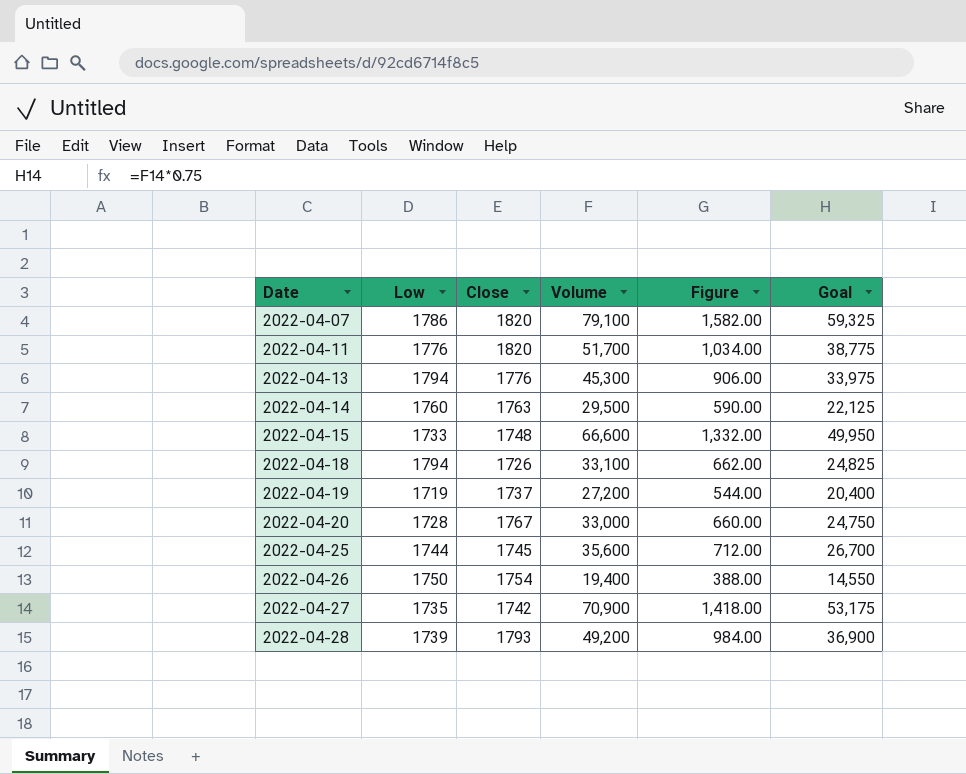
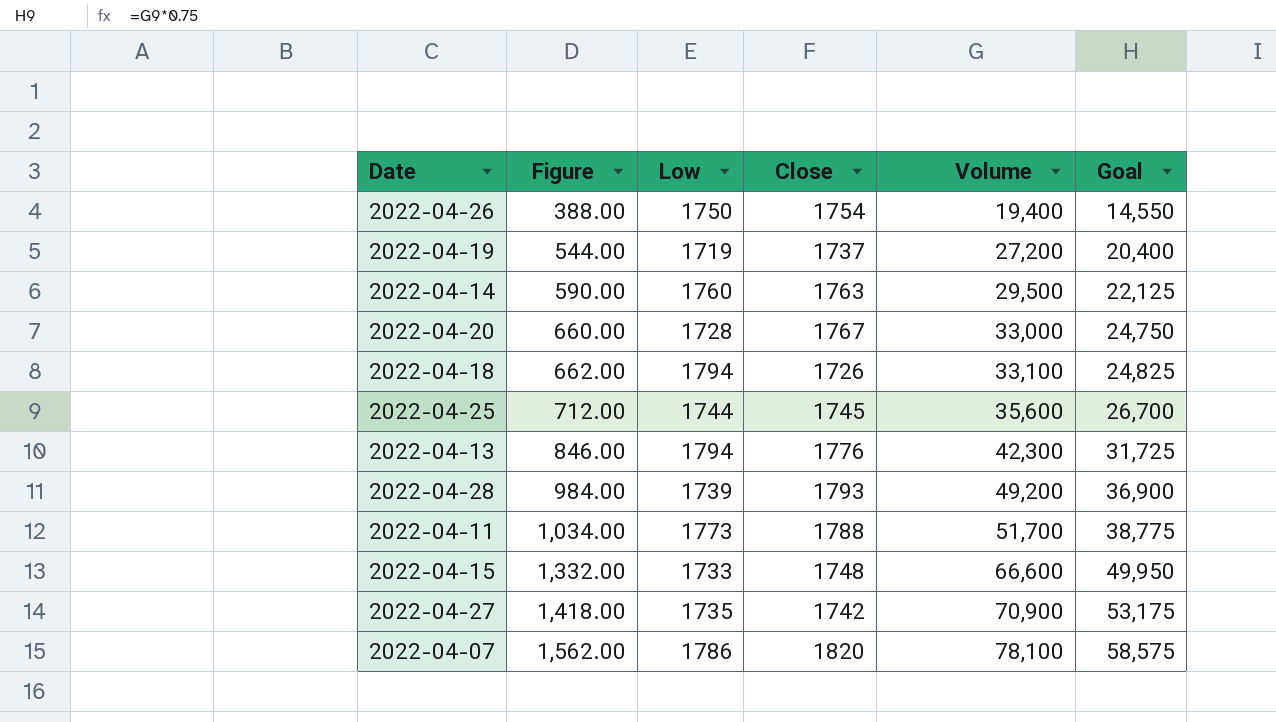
row order: Date ascending -> Figure ascending
column Figure | position: 5 -> 2
2022-04-13 | Figure: 906.00 -> 846.00
2022-04-13 | Volume: 45,300 -> 42,300
2022-04-13 | Goal: 33,975 -> 31,725
2022-04-11 | Low: 1776 -> 1773
2022-04-11 | Close: 1820 -> 1788
2022-04-07 | Figure: 1,582.00 -> 1,562.00
2022-04-07 | Volume: 79,100 -> 78,100
2022-04-07 | Goal: 59,325 -> 58,575

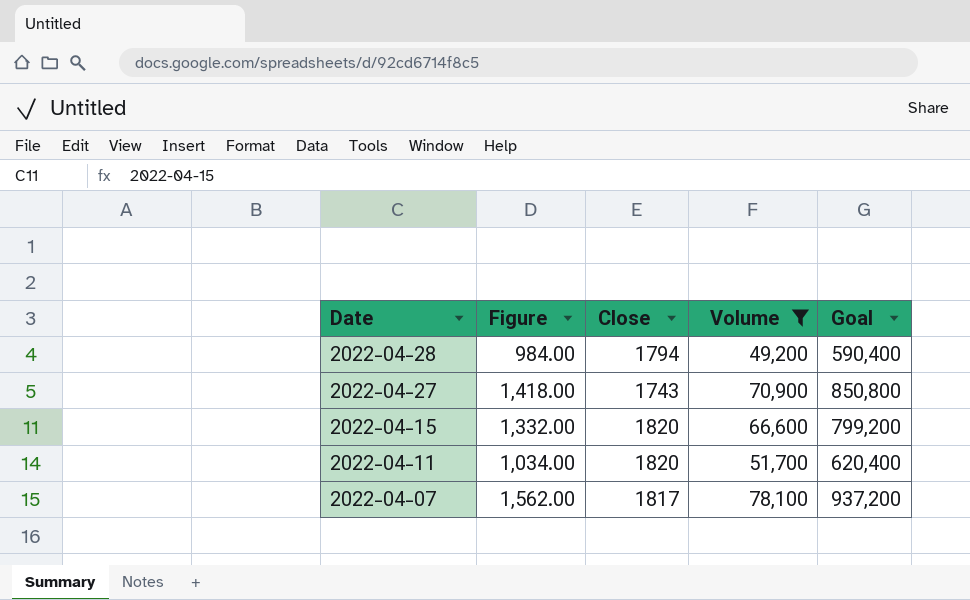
filter: none -> Volume >= 49,200
row order: Figure ascending -> Date descending
column Low | position: 3 -> none
column Goal | formula: [Volume] * 0.75 -> [Volume] * 12
2022-04-28 | Close: 1793 -> 1794
2022-04-27 | Close: 1742 -> 1743
2022-04-15 | Close: 1748 -> 1820
2022-04-11 | Close: 1788 -> 1820
2022-04-07 | Close: 1820 -> 1817

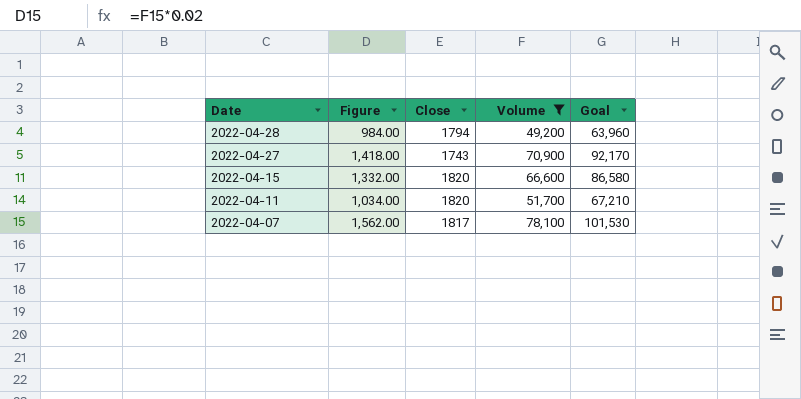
column Goal | formula: [Volume] * 12 -> [Volume] * 1.3

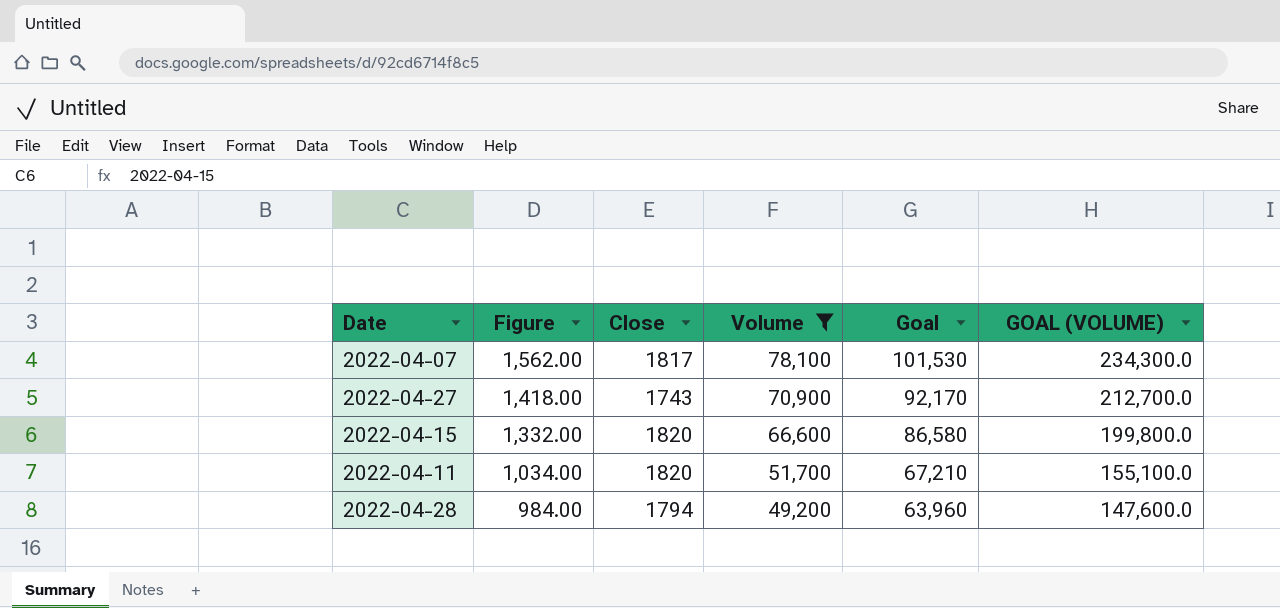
row order: Date descending -> Figure descending
column GOAL (VOLUME) | formula: none -> [Volume] * 3

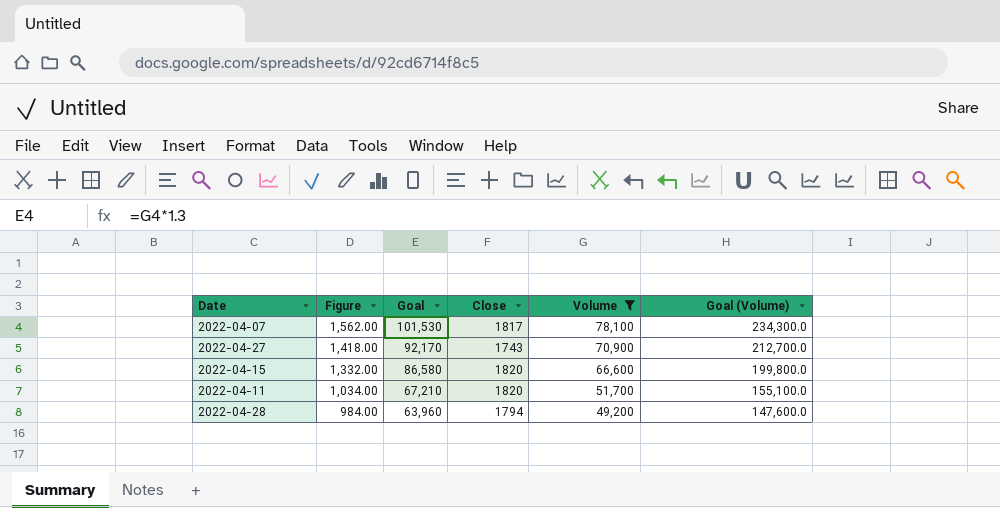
column Goal | position: 5 -> 3
column name: GOAL (VOLUME) -> Goal (Volume)

